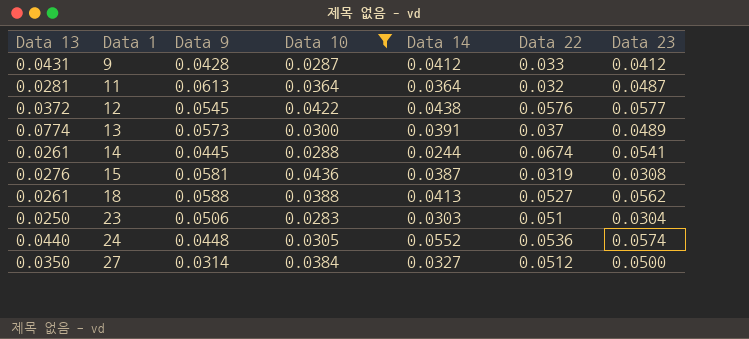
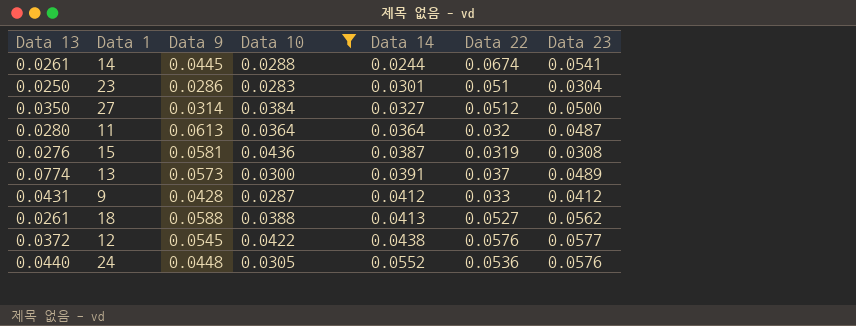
row order: Data 1 ascending -> Data 14 ascending
23 | Data 9: 0.0506 -> 0.0286
23 | Data 14: 0.0303 -> 0.0301
11 | Data 13: 0.0281 -> 0.0280
24 | Data 23: 0.0574 -> 0.0576

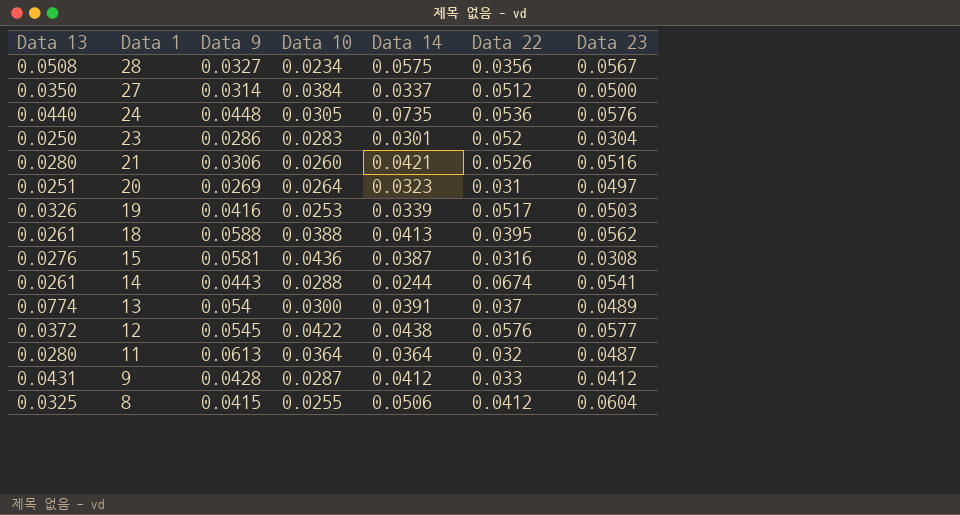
filter: Data 10 >= 0.0283 -> none
row order: Data 14 ascending -> Data 1 descending
27 | Data 14: 0.0327 -> 0.0337
24 | Data 14: 0.0552 -> 0.0735
23 | Data 22: 0.051 -> 0.052
18 | Data 22: 0.0527 -> 0.0395
15 | Data 22: 0.0319 -> 0.0316
14 | Data 9: 0.0445 -> 0.0443
13 | Data 9: 0.0573 -> 0.054

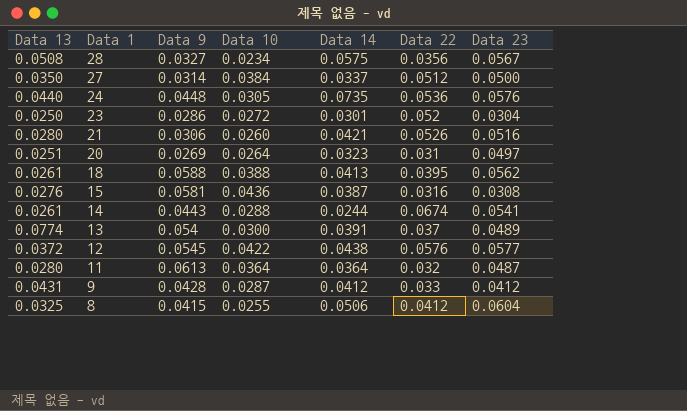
row 19: 0.0326 | 0.0416 | 0.0253 | 0.0339 | 0.0517 | 0.0503 -> none
23 | Data 10: 0.0283 -> 0.0272

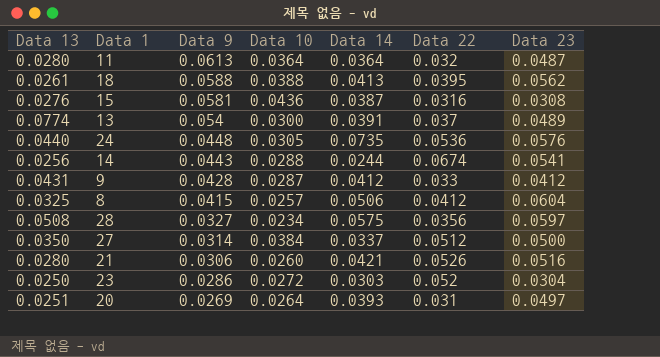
row order: Data 1 descending -> Data 9 descending
row 12: 0.0372 | 0.0545 | 0.0422 | 0.0438 | 0.0576 | 0.0577 -> none
14 | Data 13: 0.0261 -> 0.0256
8 | Data 10: 0.0255 -> 0.0257
28 | Data 23: 0.0567 -> 0.0597
23 | Data 14: 0.0301 -> 0.0303
20 | Data 14: 0.0323 -> 0.0393

